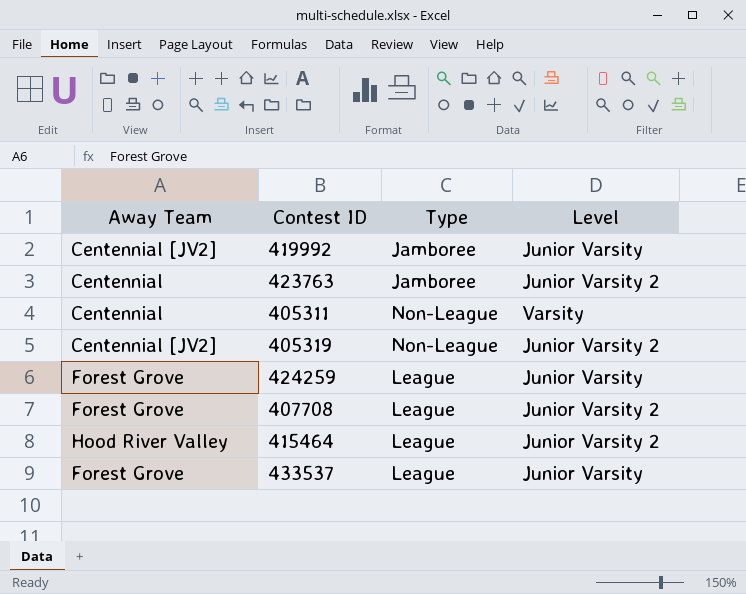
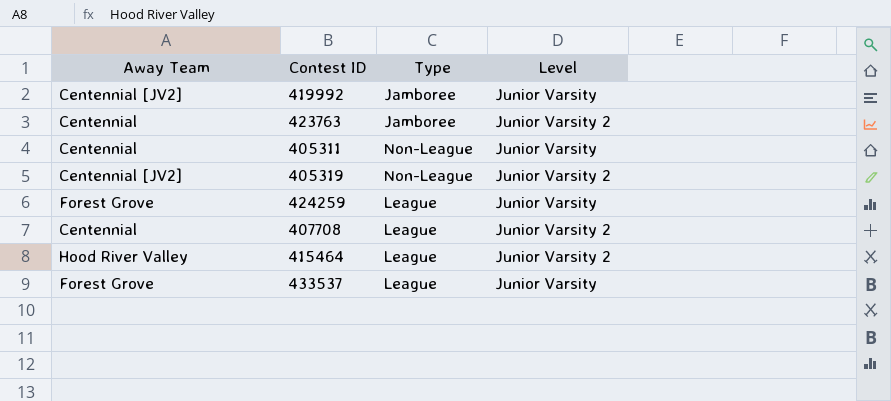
405311 | Level: Varsity -> Junior Varsity
407708 | Away Team: Forest Grove -> Centennial

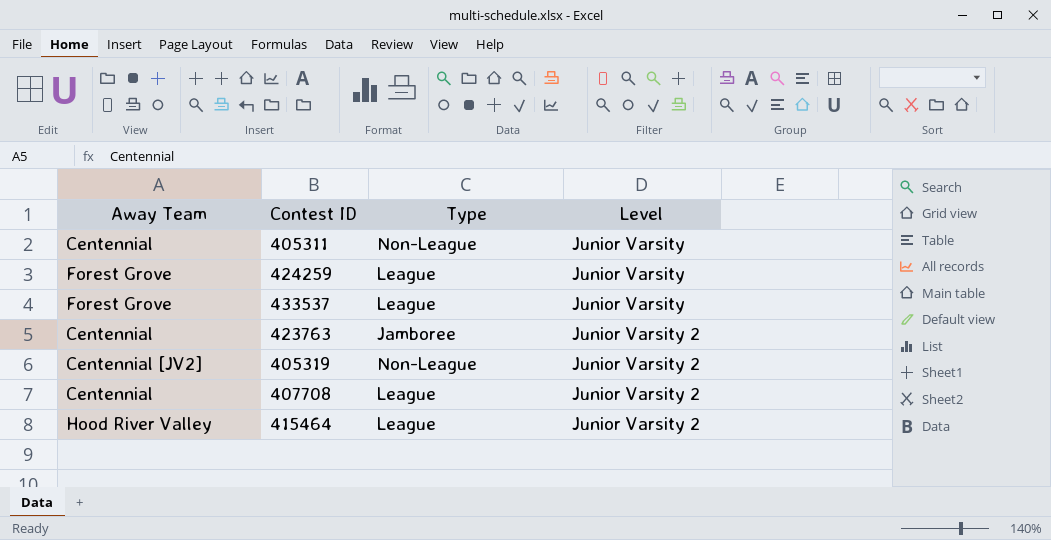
row order: none -> Level ascending
row 419992: Centennial [JV2] | Jamboree | Junior Varsity -> none

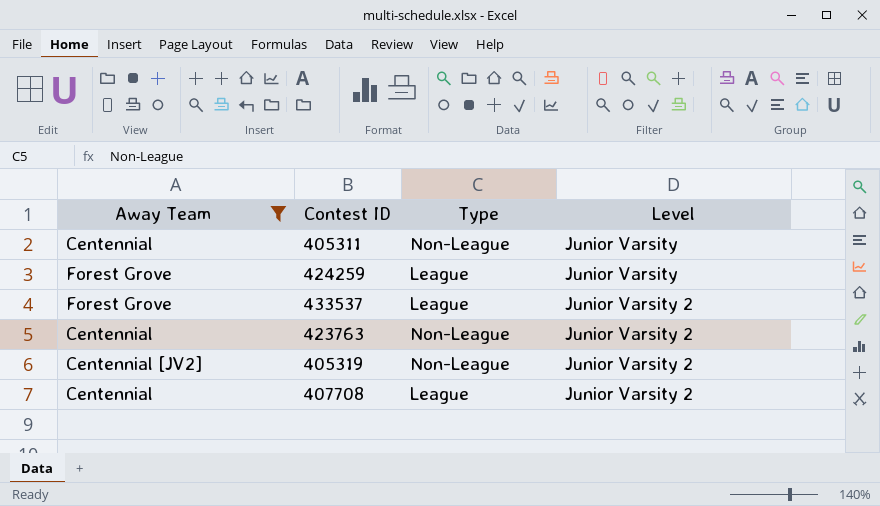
filter: none -> Away Team != Hood River Valley
433537 | Level: Junior Varsity -> Junior Varsity 2
423763 | Type: Jamboree -> Non-League

